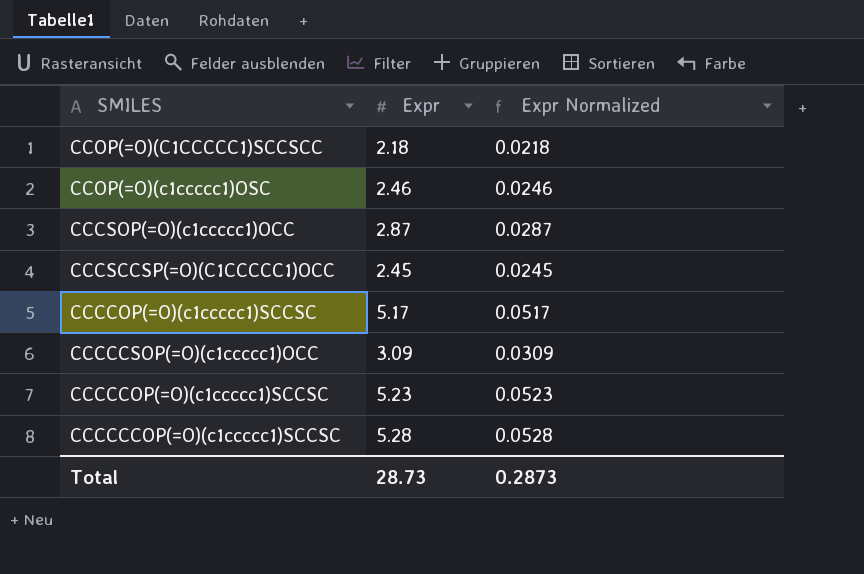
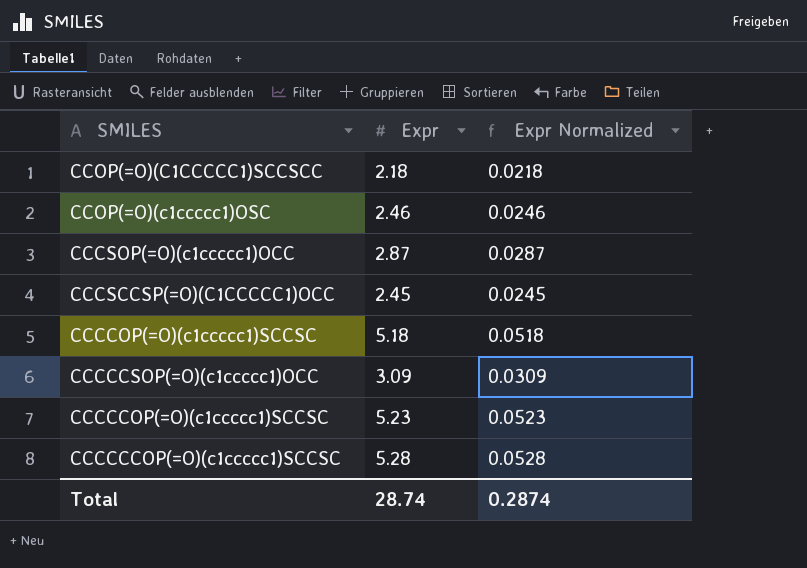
CCCCOP(=O)(c1ccccc1)SCCSC | Expr: 5.17 -> 5.18
CCCCOP(=O)(c1ccccc1)SCCSC | Expr Normalized: 0.0517 -> 0.0518
Total | Expr: 28.73 -> 28.74
Total | Expr Normalized: 0.2873 -> 0.2874

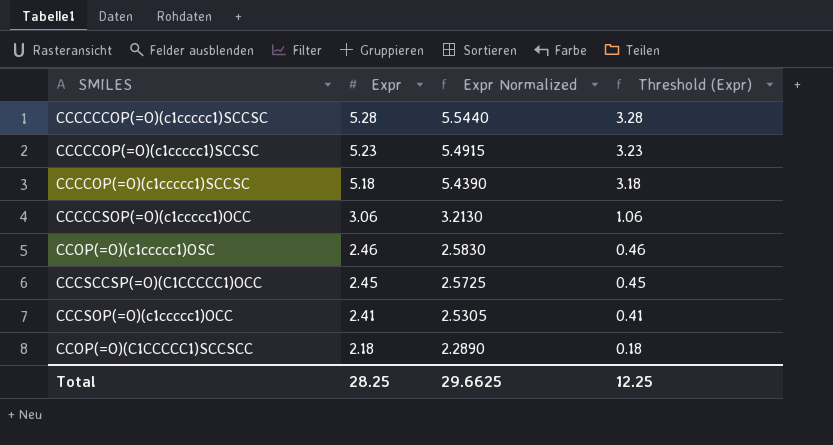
row order: SMILES descending -> Expr descending
column Expr Normalized | formula: [Expr] * 0.01 -> [Expr] * 1.05
column Threshold (Expr) | formula: none -> [Expr] - 2
CCCCCSOP(=O)(c1ccccc1)OCC | Expr: 3.09 -> 3.06
CCCSOP(=O)(c1ccccc1)OCC | Expr: 2.87 -> 2.41
Total | Expr: 28.74 -> 28.25
Total | Expr Normalized: 0.2874 -> 29.6625

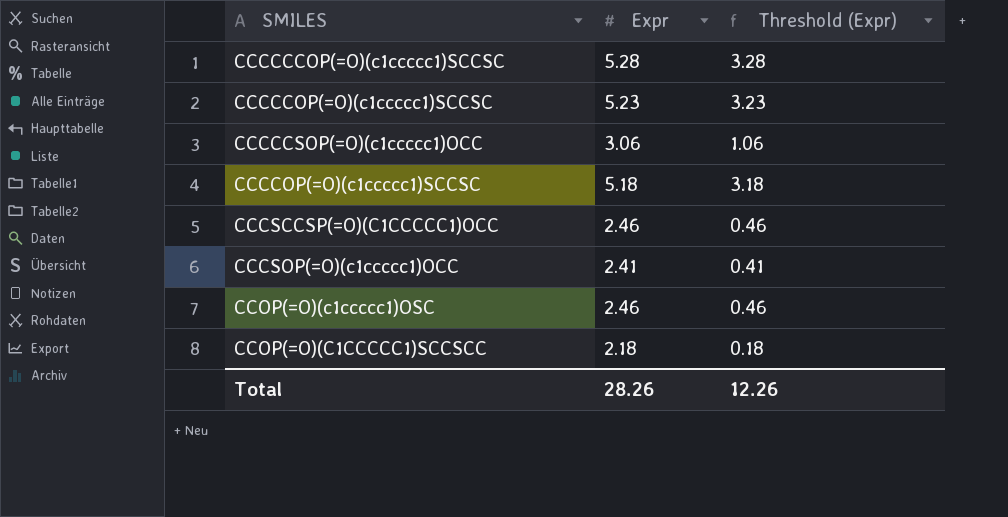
row order: Expr descending -> SMILES ascending
column Expr Normalized | formula: [Expr] * 1.05 -> none
CCCSCCSP(=O)(C1CCCCC1)OCC | Expr: 2.45 -> 2.46
CCCSCCSP(=O)(C1CCCCC1)OCC | Threshold (Expr): 0.45 -> 0.46
Total | Expr: 28.25 -> 28.26
Total | Threshold (Expr): 12.25 -> 12.26

